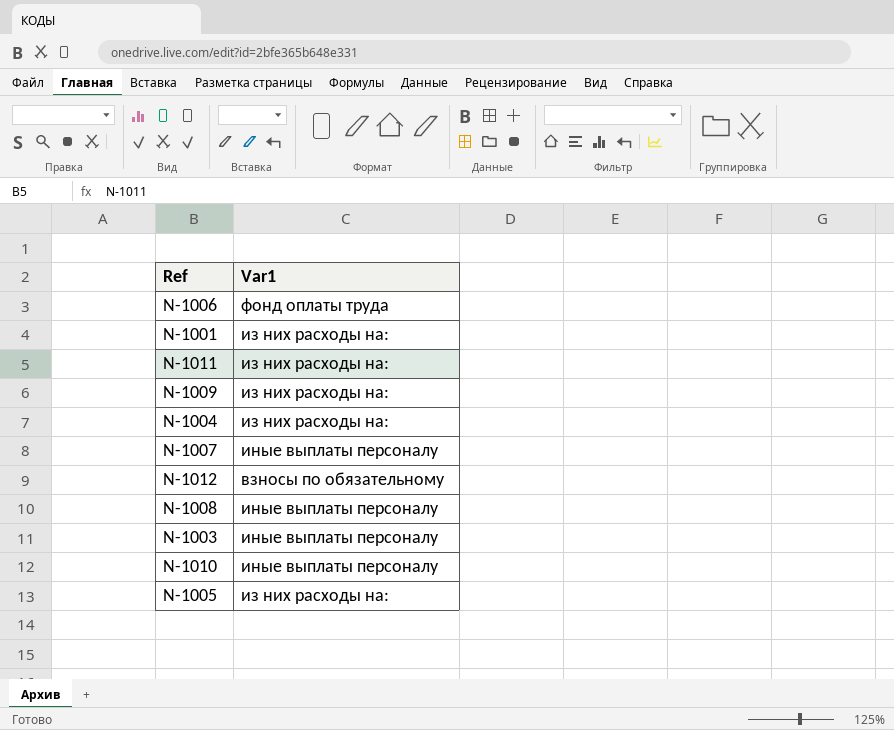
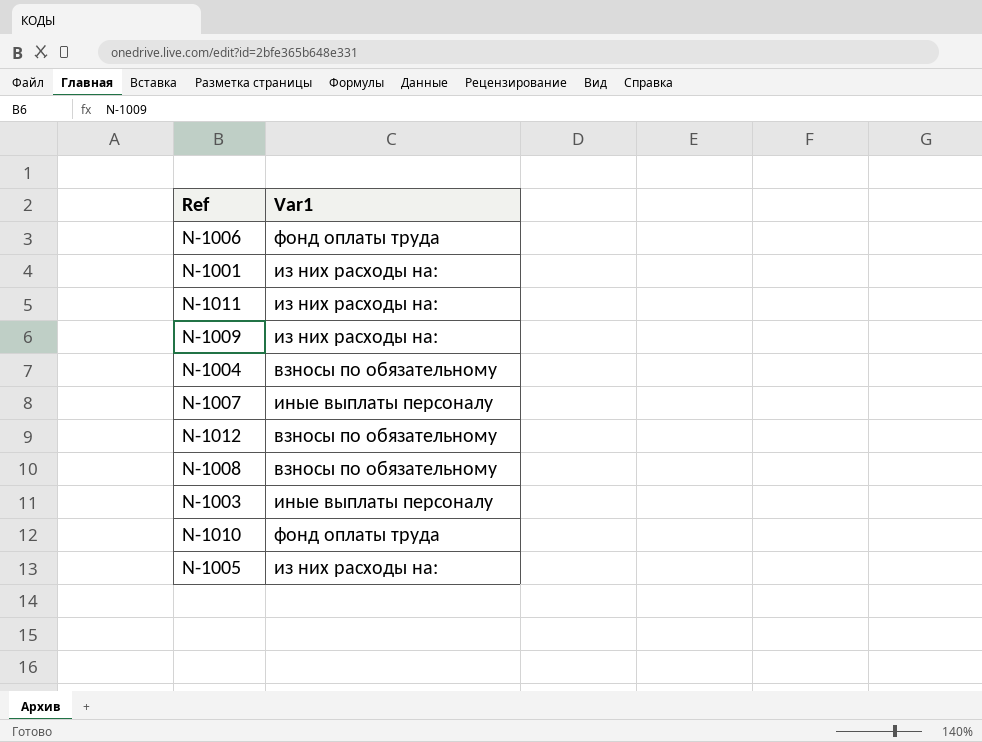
N-1004 | Var1: из них расходы на: -> взносы по обязательному
N-1008 | Var1: иные выплаты персоналу -> взносы по обязательному
N-1010 | Var1: иные выплаты персоналу -> фонд оплаты труда

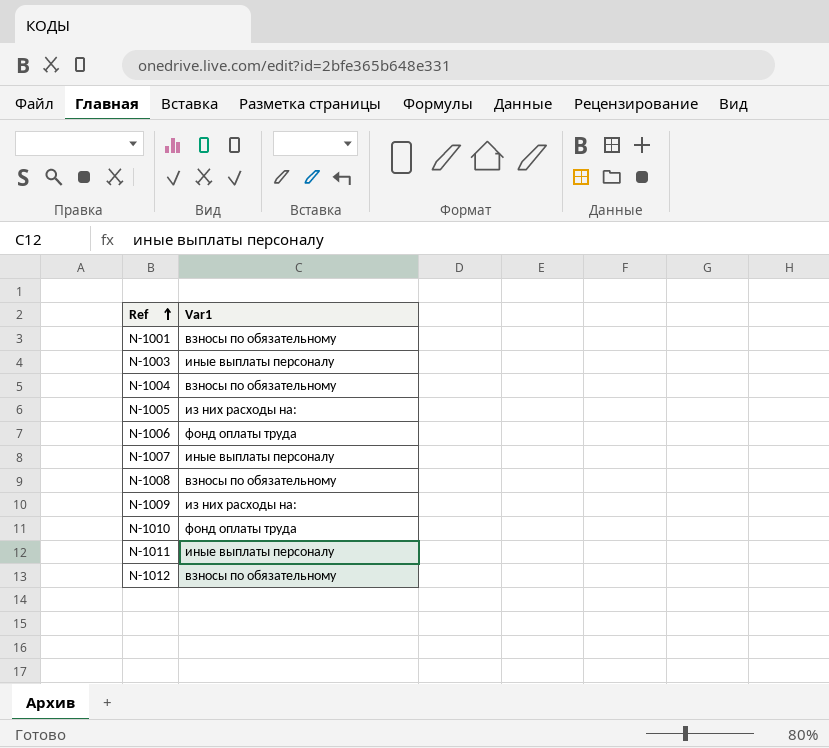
row order: none -> Ref ascending
N-1001 | Var1: из них расходы на: -> взносы по обязательному
N-1011 | Var1: из них расходы на: -> иные выплаты персоналу

